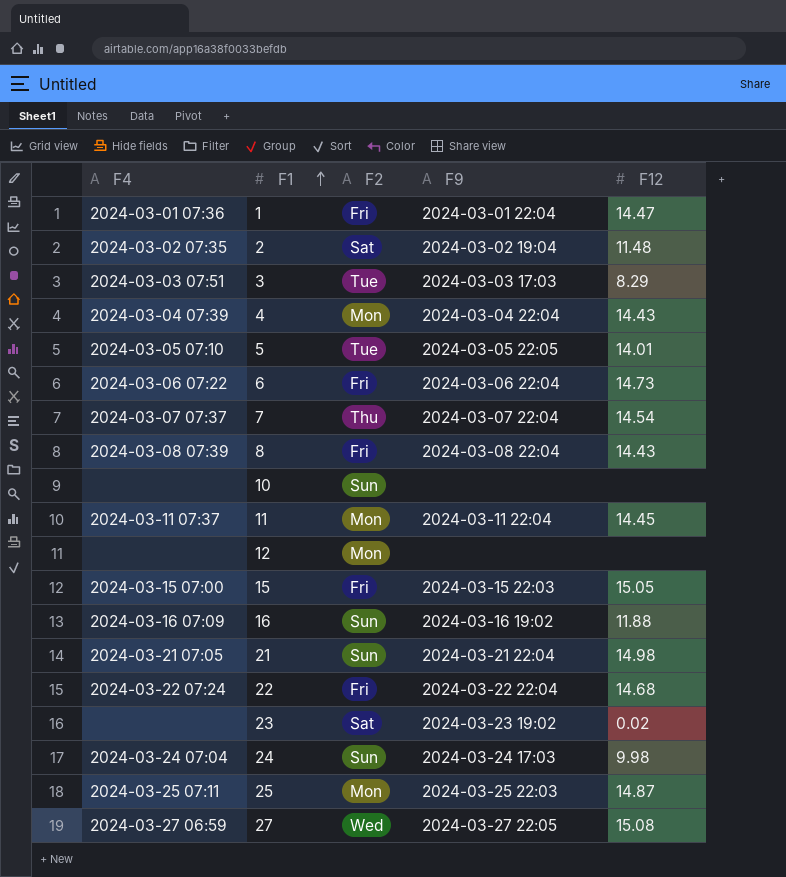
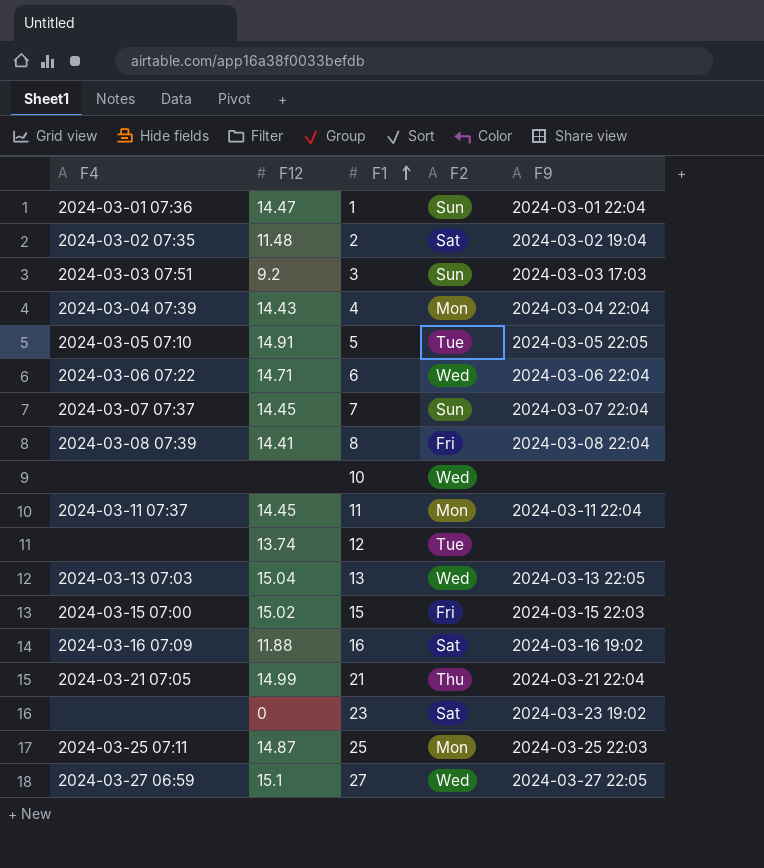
column F12 | position: 5 -> 2
row 22: 2024-03-22 07:24 | Fri | 2024-03-22 22:04 | 14.68 -> none
row 24: 2024-03-24 07:04 | Sun | 2024-03-24 17:03 | 9.98 -> none
1 | F2: Fri -> Sun
3 | F12: 8.29 -> 9.2
3 | F2: Tue -> Sun
5 | F12: 14.01 -> 14.91
6 | F12: 14.73 -> 14.71
6 | F2: Fri -> Wed
7 | F12: 14.54 -> 14.45
7 | F2: Thu -> Sun
8 | F12: 14.43 -> 14.41
10 | F2: Sun -> Wed
12 | F12: none -> 13.74
12 | F2: Mon -> Tue
row 13: none -> 2024-03-13 07:03 | 15.04 | Wed | 2024-03-13 22:05
15 | F12: 15.05 -> 15.02
16 | F2: Sun -> Sat
21 | F12: 14.98 -> 14.99
21 | F2: Sun -> Thu
23 | F12: 0.02 -> 0
27 | F12: 15.08 -> 15.1

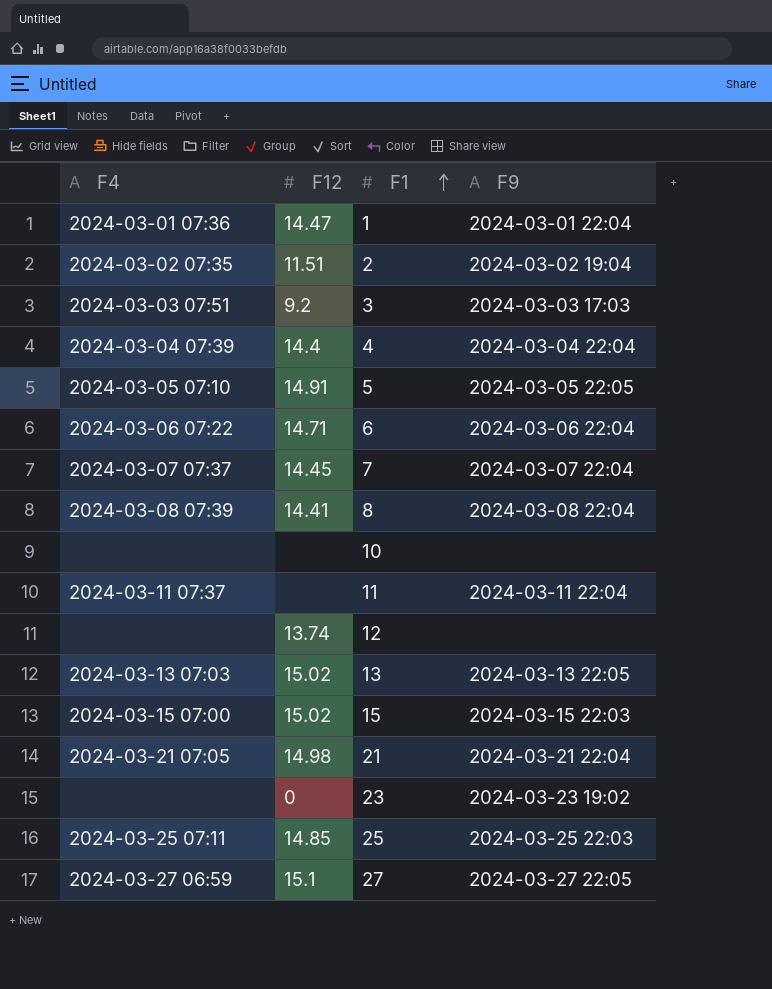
column F2 | position: 4 -> none
row 16: 2024-03-16 07:09 | 11.88 | Sat | 2024-03-16 19:02 -> none
2 | F12: 11.48 -> 11.51
4 | F12: 14.43 -> 14.4
11 | F12: 14.45 -> none
13 | F12: 15.04 -> 15.02
21 | F12: 14.99 -> 14.98
25 | F12: 14.87 -> 14.85

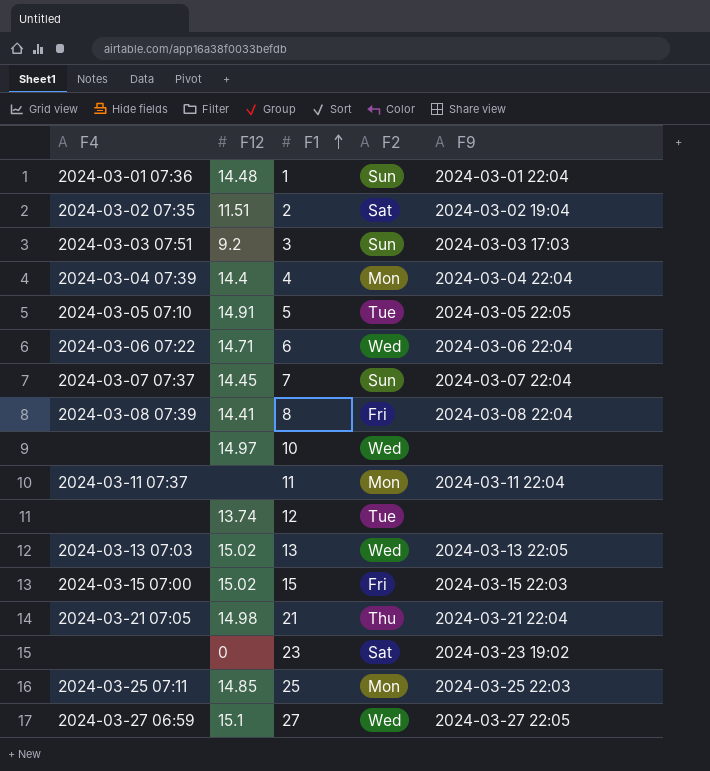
column F2 | position: none -> 4
1 | F12: 14.47 -> 14.48
10 | F12: none -> 14.97

